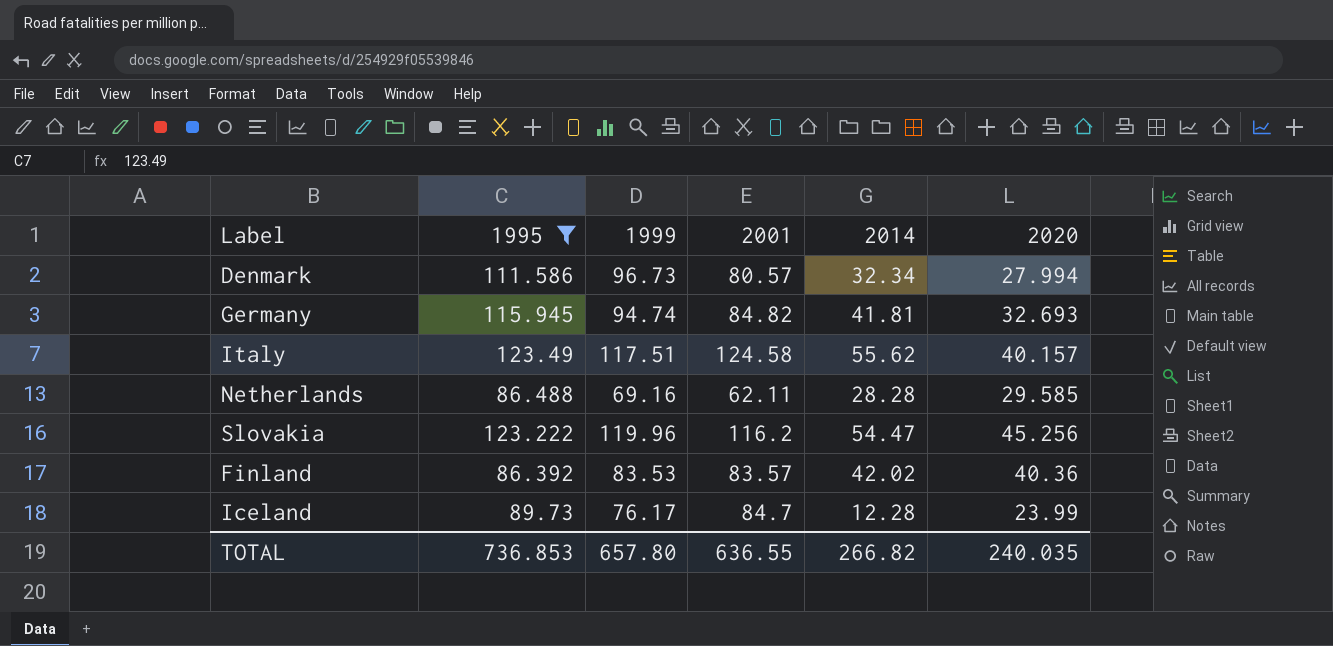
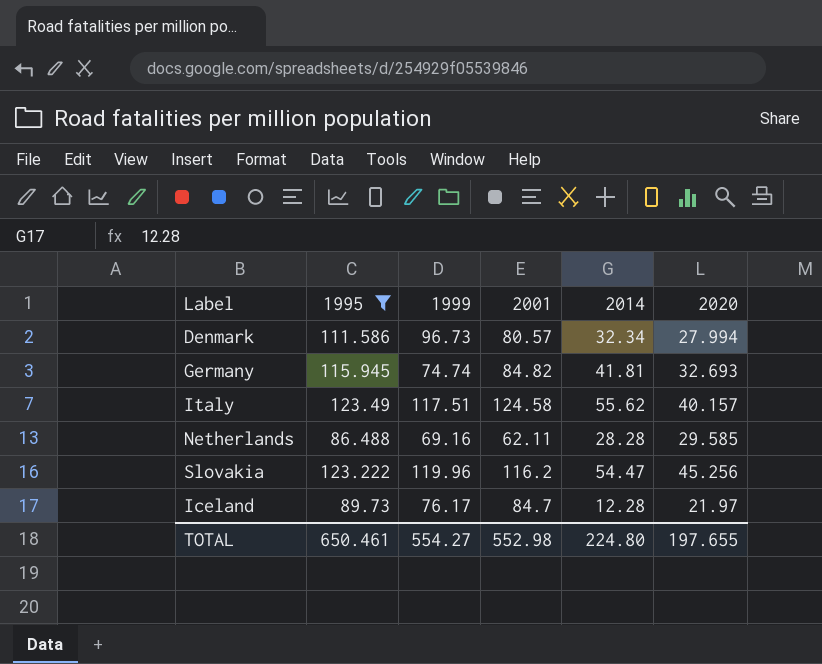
row Finland: 86.392 | 83.53 | 83.57 | 42.02 | 40.36 -> none
Germany | 1999: 94.74 -> 74.74
Iceland | 2020: 23.99 -> 21.97
TOTAL | 1995: 736.853 -> 650.461
TOTAL | 1999: 657.80 -> 554.27
TOTAL | 2001: 636.55 -> 552.98
TOTAL | 2014: 266.82 -> 224.80
TOTAL | 2020: 240.035 -> 197.655

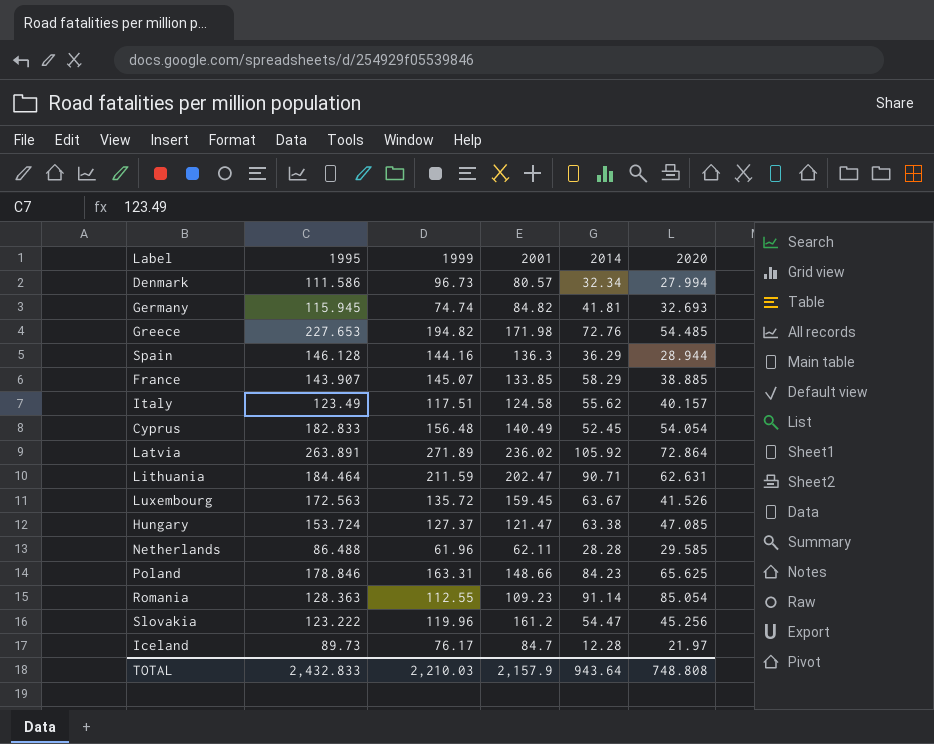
filter: 1995 <= 123.49 -> none
Netherlands | 1999: 69.16 -> 61.96
Slovakia | 2001: 116.2 -> 161.2
TOTAL | 1995: 650.461 -> 2,432.833
TOTAL | 1999: 554.27 -> 2,210.03
TOTAL | 2001: 552.98 -> 2,157.9
TOTAL | 2014: 224.80 -> 943.64
TOTAL | 2020: 197.655 -> 748.808

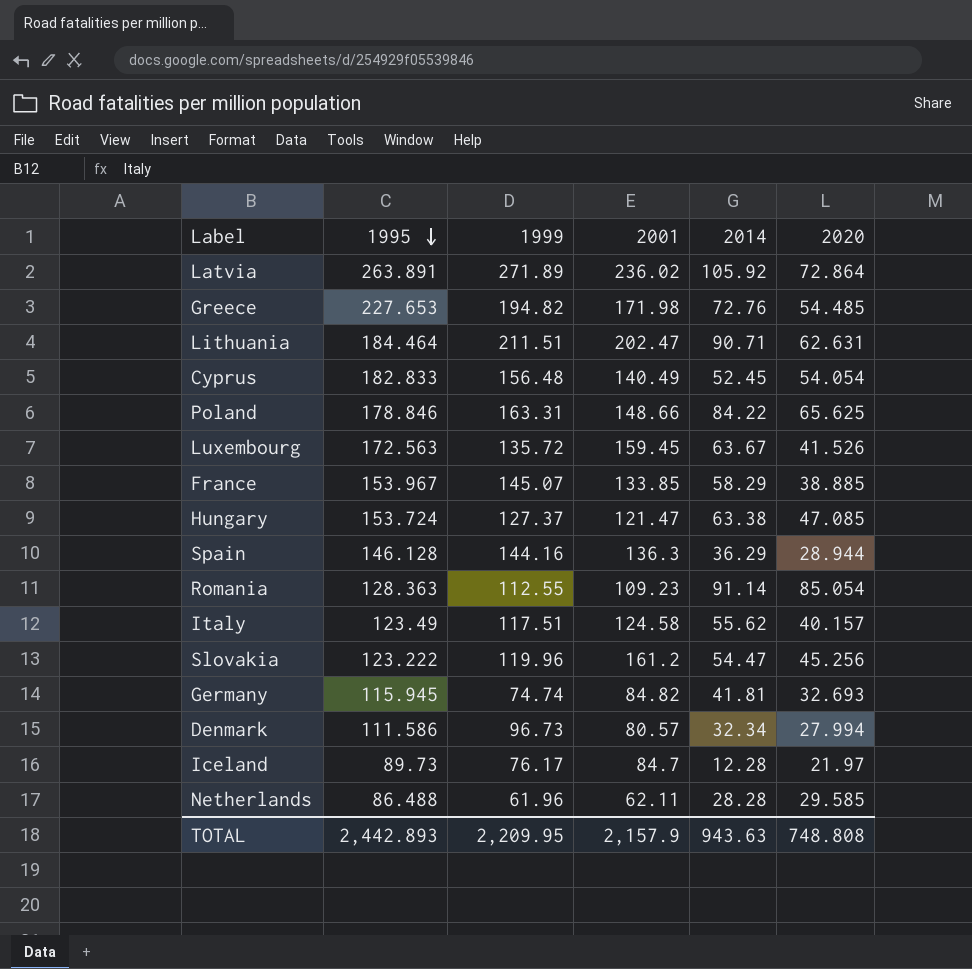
row order: none -> 1995 descending
Lithuania | 1999: 211.59 -> 211.51
Poland | 2014: 84.23 -> 84.22
France | 1995: 143.907 -> 153.967
TOTAL | 1995: 2,432.833 -> 2,442.893
TOTAL | 1999: 2,210.03 -> 2,209.95
TOTAL | 2014: 943.64 -> 943.63

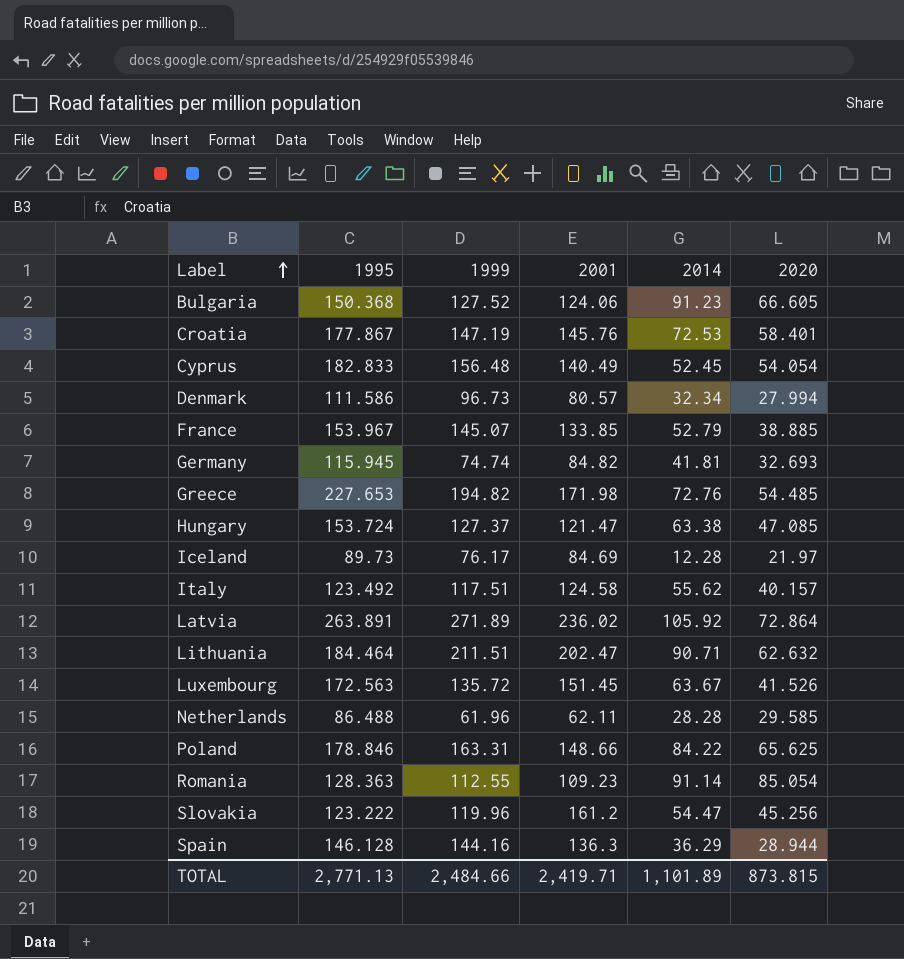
row order: 1995 descending -> Label ascending
row Bulgaria: none -> 150.368 | 127.52 | 124.06 | 91.23 | 66.605
row Croatia: none -> 177.867 | 147.19 | 145.76 | 72.53 | 58.401
France | 2014: 58.29 -> 52.79
Iceland | 2001: 84.7 -> 84.69
Italy | 1995: 123.49 -> 123.492
Lithuania | 2020: 62.631 -> 62.632
Luxembourg | 2001: 159.45 -> 151.45
TOTAL | 1995: 2,442.893 -> 2,771.13
TOTAL | 1999: 2,209.95 -> 2,484.66
TOTAL | 2001: 2,157.9 -> 2,419.71
TOTAL | 2014: 943.63 -> 1,101.89
TOTAL | 2020: 748.808 -> 873.815

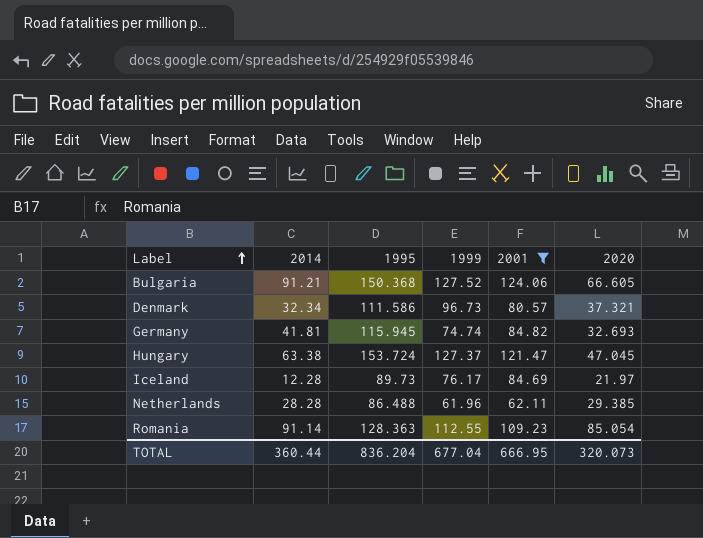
filter: none -> 2001 <= 124.06
column 2014 | position: 5 -> 2
Bulgaria | 2014: 91.23 -> 91.21
Denmark | 2020: 27.994 -> 37.321
Hungary | 2020: 47.085 -> 47.045
Netherlands | 2020: 29.585 -> 29.385
TOTAL | 2014: 1,101.89 -> 360.44
TOTAL | 1995: 2,771.13 -> 836.204
TOTAL | 1999: 2,484.66 -> 677.04
TOTAL | 2001: 2,419.71 -> 666.95
TOTAL | 2020: 873.815 -> 320.073

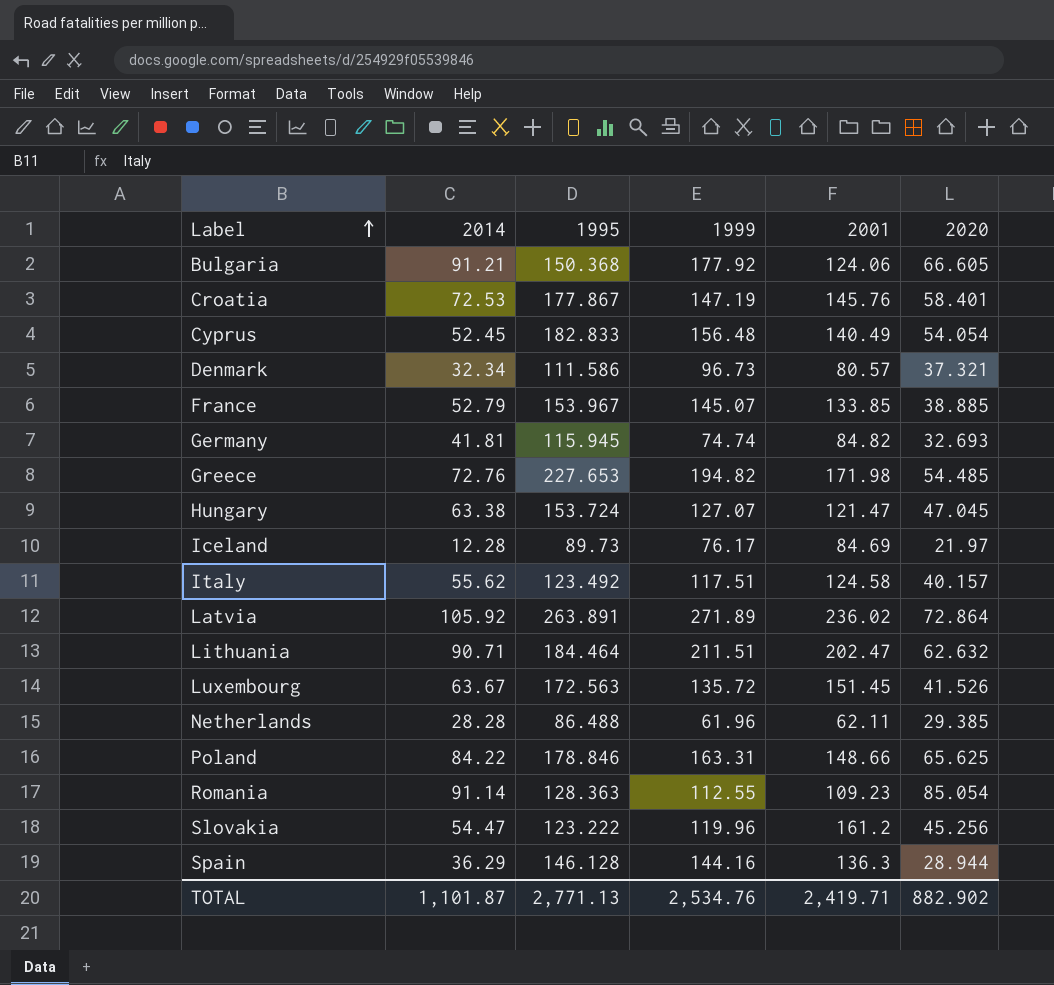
filter: 2001 <= 124.06 -> none
Bulgaria | 1999: 127.52 -> 177.92
Hungary | 1999: 127.37 -> 127.07
TOTAL | 2014: 360.44 -> 1,101.87
TOTAL | 1995: 836.204 -> 2,771.13
TOTAL | 1999: 677.04 -> 2,534.76
TOTAL | 2001: 666.95 -> 2,419.71
TOTAL | 2020: 320.073 -> 882.902

